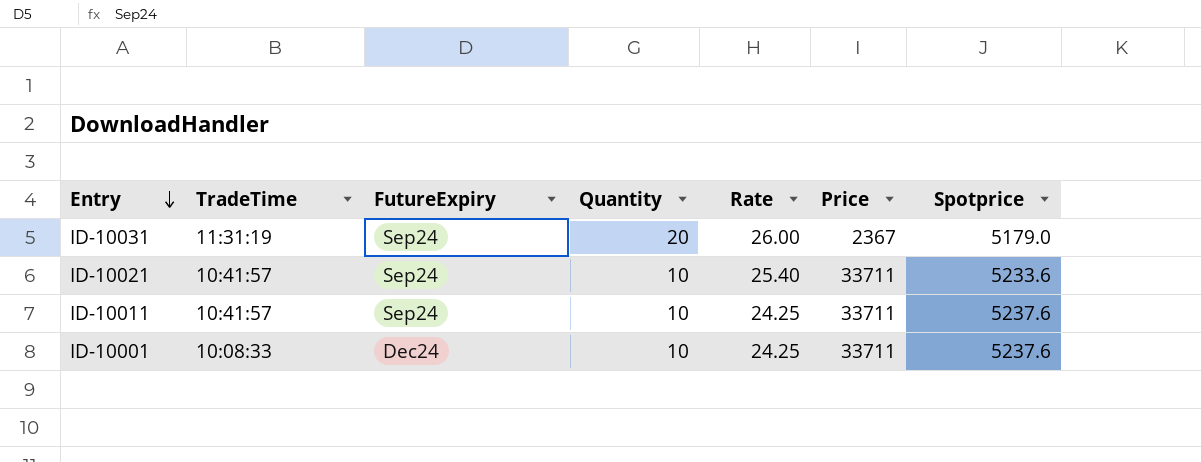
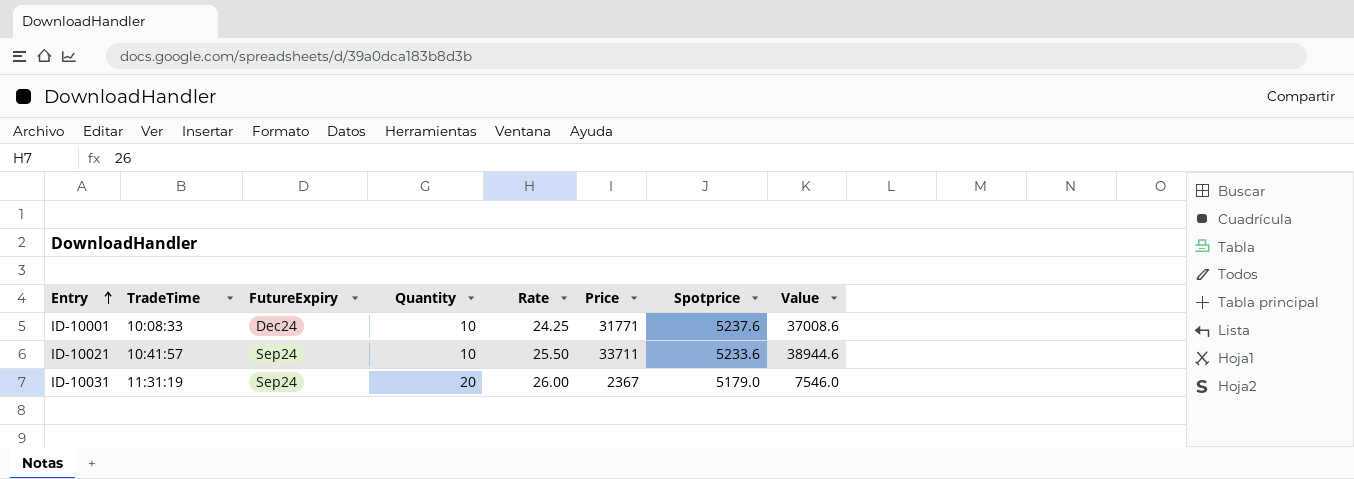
row order: Entry descending -> Entry ascending
column Value | formula: none -> [Price] + [Spotprice]
row ID-10011: 10:41:57 | Sep24 | 10 | 24.25 | 33711 | 5237.6 -> none
ID-10001 | Price: 33711 -> 31771
ID-10021 | Rate: 25.40 -> 25.50

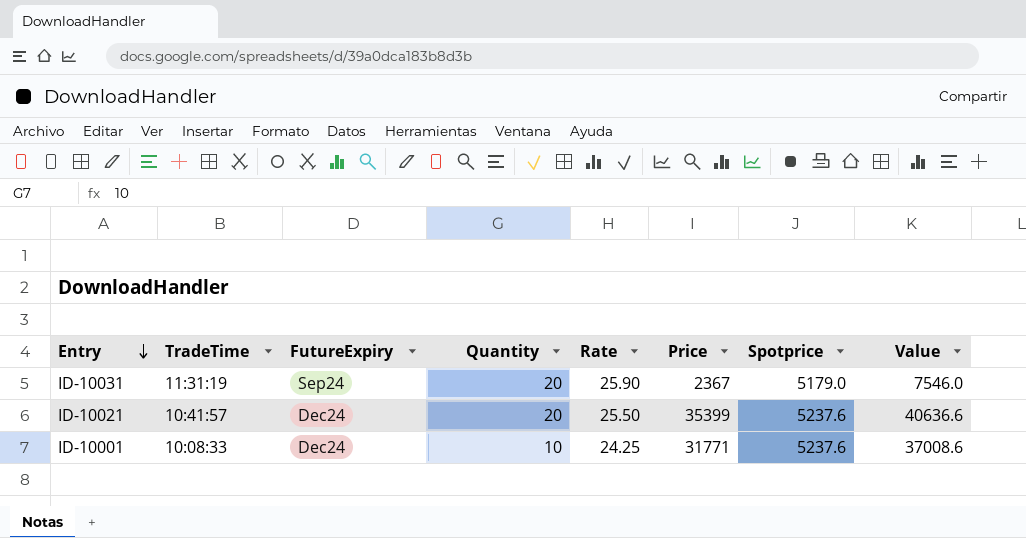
row order: Entry ascending -> Entry descending
ID-10031 | Rate: 26.00 -> 25.90
ID-10021 | FutureExpiry: Sep24 -> Dec24
ID-10021 | Quantity: 10 -> 20
ID-10021 | Price: 33711 -> 35399
ID-10021 | Spotprice: 5233.6 -> 5237.6
ID-10021 | Value: 38944.6 -> 40636.6

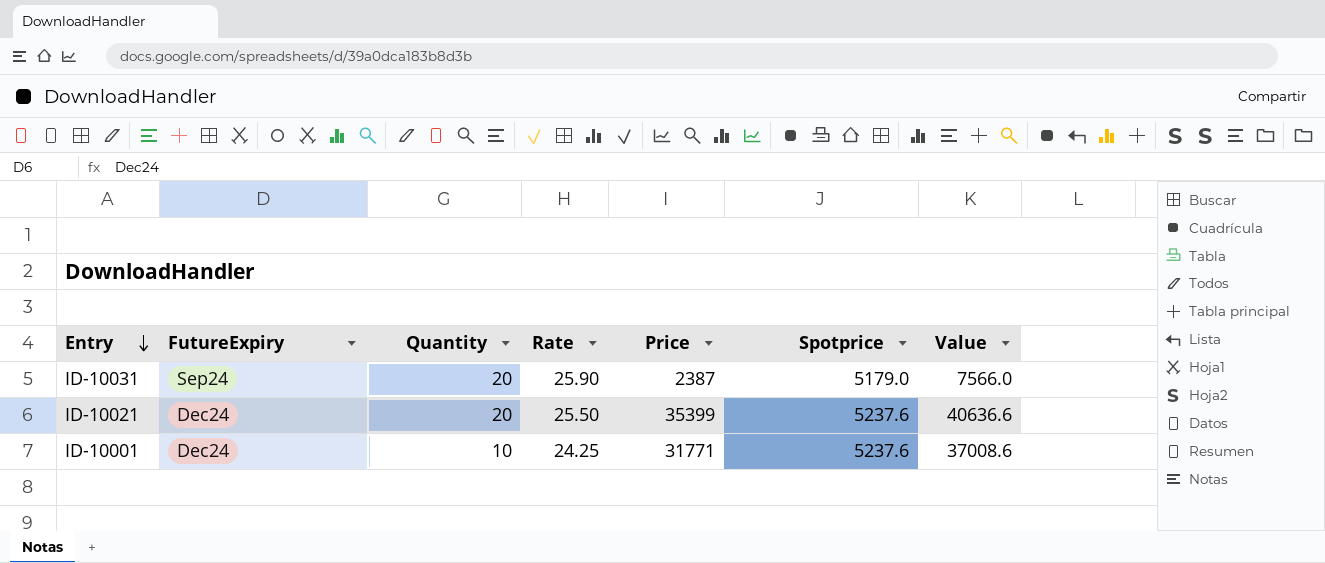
column TradeTime | position: 2 -> none
ID-10031 | Price: 2367 -> 2387
ID-10031 | Value: 7546.0 -> 7566.0

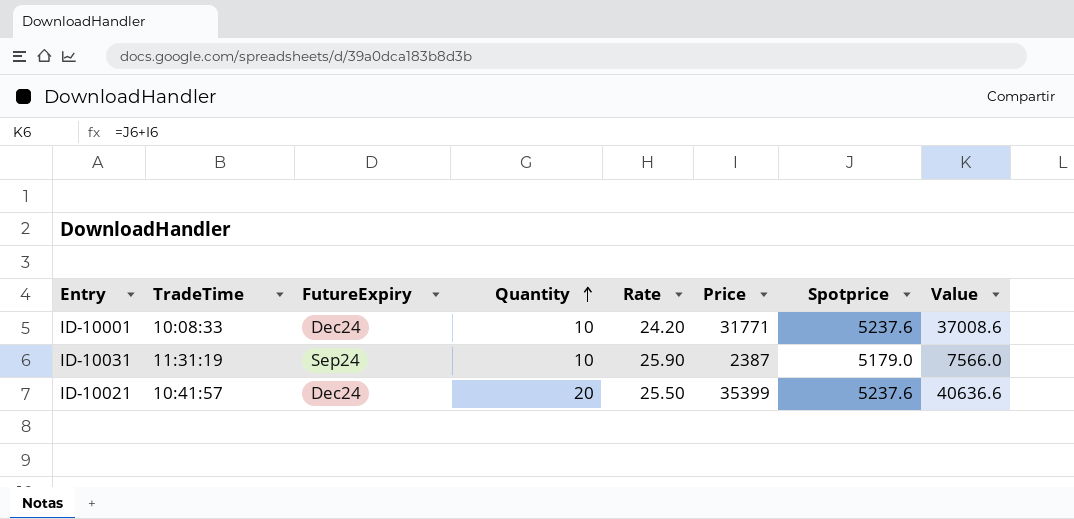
row order: Entry descending -> Quantity ascending
column TradeTime | position: none -> 2
ID-10001 | Rate: 24.25 -> 24.20
ID-10031 | Quantity: 20 -> 10

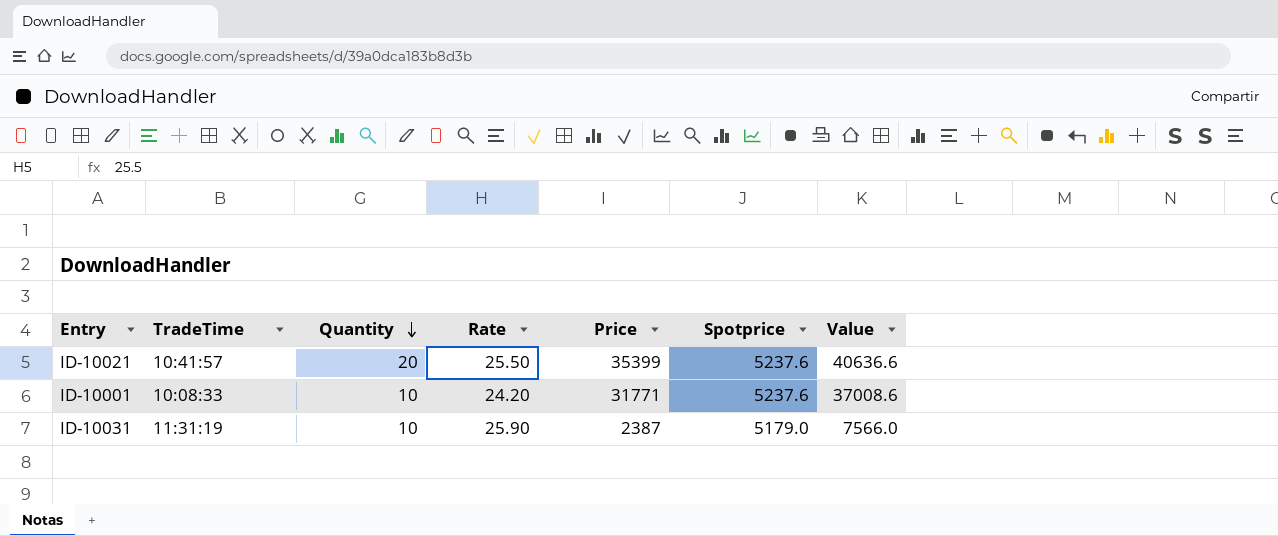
row order: Quantity ascending -> Quantity descending
column FutureExpiry | position: 3 -> none

